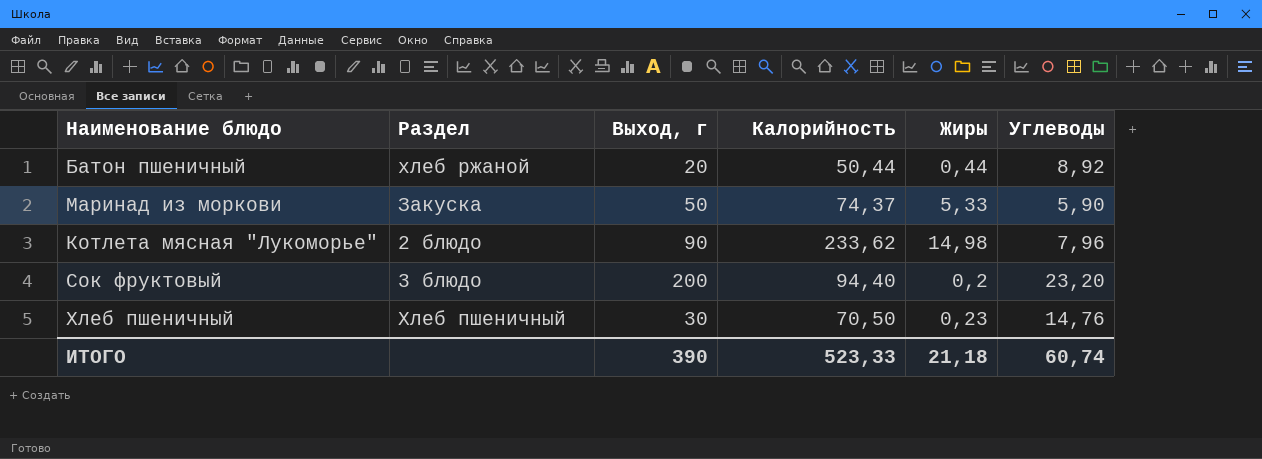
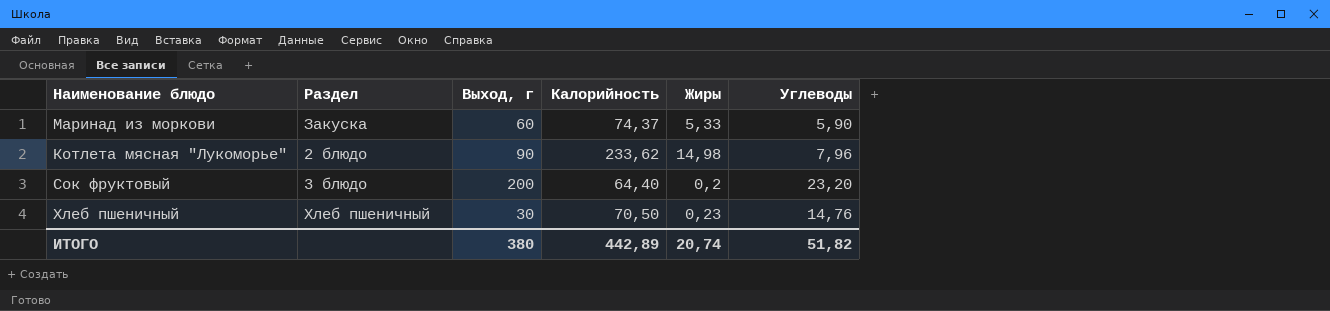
row Батон пшеничный: хлеб ржаной | 20 | 50,44 | 0,44 | 8,92 -> none
Маринад из моркови | Выход, г: 50 -> 60
Сок фруктовый | Калорийность: 94,40 -> 64,40
ИТОГО | Выход, г: 390 -> 380
ИТОГО | Калорийность: 523,33 -> 442,89
ИТОГО | Жиры: 21,18 -> 20,74
ИТОГО | Углеводы: 60,74 -> 51,82

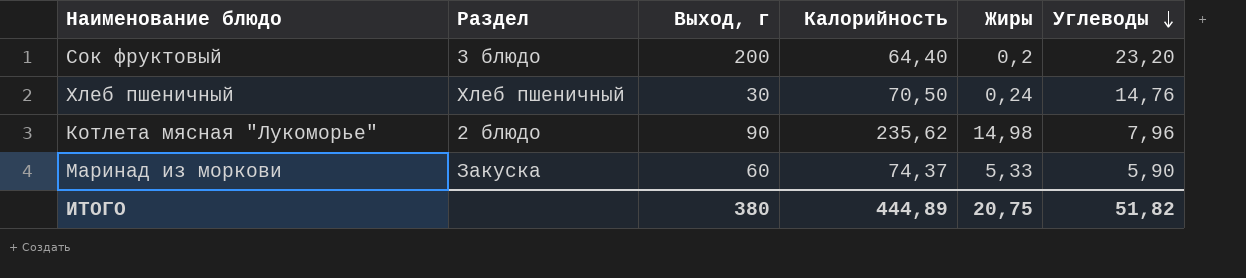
row order: none -> Углеводы descending
Хлеб пшеничный | Жиры: 0,23 -> 0,24
Котлета мясная "Лукоморье" | Калорийность: 233,62 -> 235,62
ИТОГО | Калорийность: 442,89 -> 444,89
ИТОГО | Жиры: 20,74 -> 20,75

